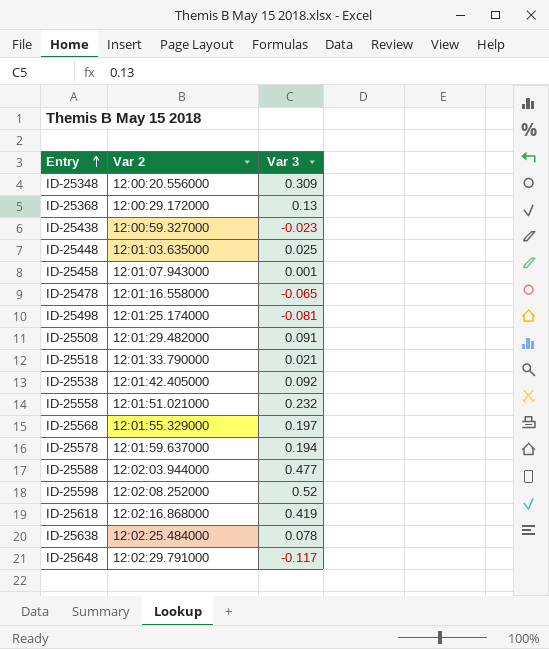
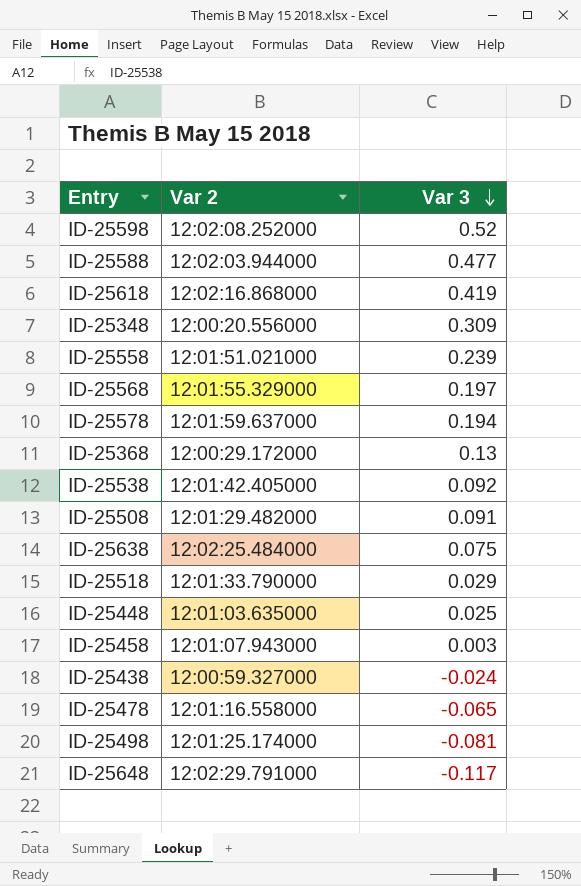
row order: Entry ascending -> Var 3 descending
ID-25558 | Var 3: 0.232 -> 0.239
ID-25638 | Var 3: 0.078 -> 0.075
ID-25518 | Var 3: 0.021 -> 0.029
ID-25458 | Var 3: 0.001 -> 0.003
ID-25438 | Var 3: -0.023 -> -0.024

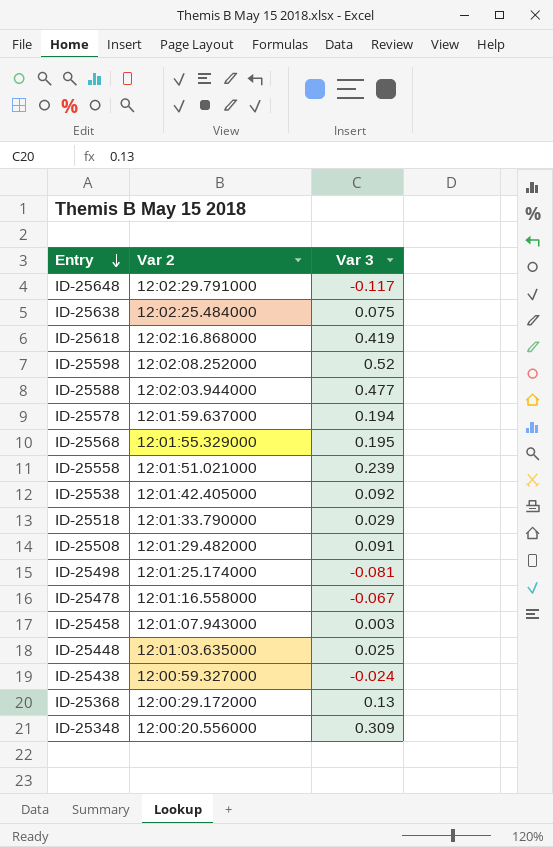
row order: Var 3 descending -> Entry descending
ID-25568 | Var 3: 0.197 -> 0.195
ID-25478 | Var 3: -0.065 -> -0.067

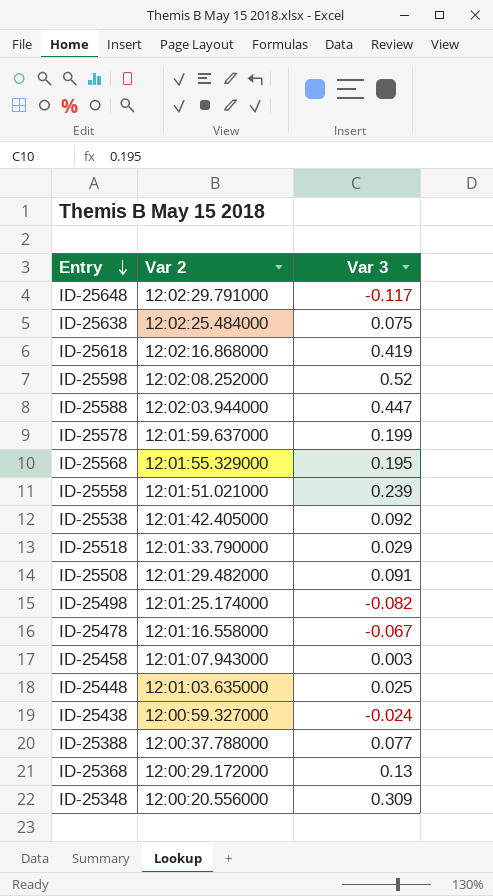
ID-25588 | Var 3: 0.477 -> 0.447
ID-25578 | Var 3: 0.194 -> 0.199
ID-25498 | Var 3: -0.081 -> -0.082
row ID-25388: none -> 12:00:37.788000 | 0.077

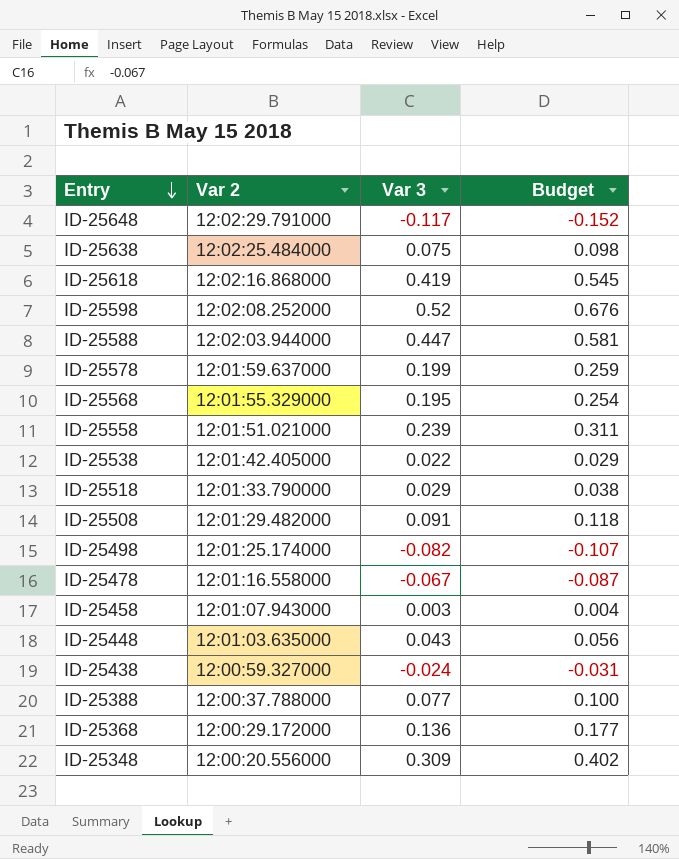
column Budget | formula: none -> [Var 3] * 1.3
ID-25538 | Var 3: 0.092 -> 0.022
ID-25448 | Var 3: 0.025 -> 0.043
ID-25368 | Var 3: 0.13 -> 0.136

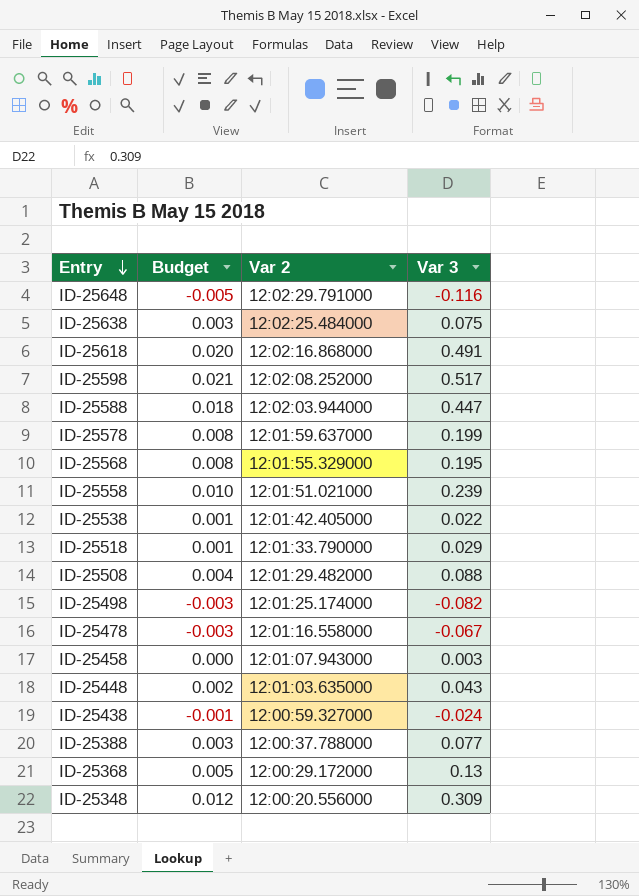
column Budget | formula: [Var 3] * 1.3 -> [Var 3] * 0.04
column Budget | position: 4 -> 2
ID-25648 | Var 3: -0.117 -> -0.116
ID-25618 | Var 3: 0.419 -> 0.491
ID-25598 | Var 3: 0.52 -> 0.517
ID-25508 | Var 3: 0.091 -> 0.088
ID-25368 | Var 3: 0.136 -> 0.13

